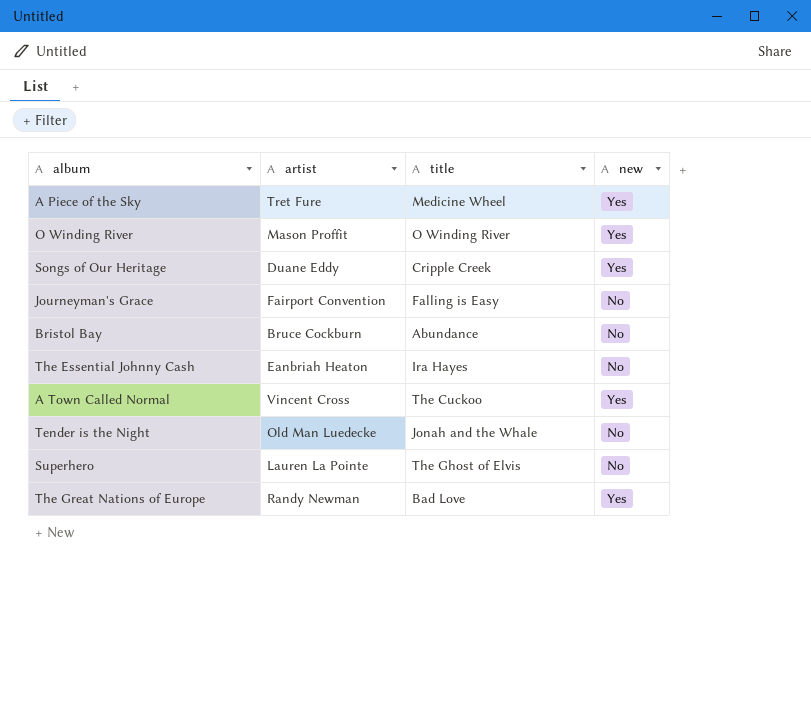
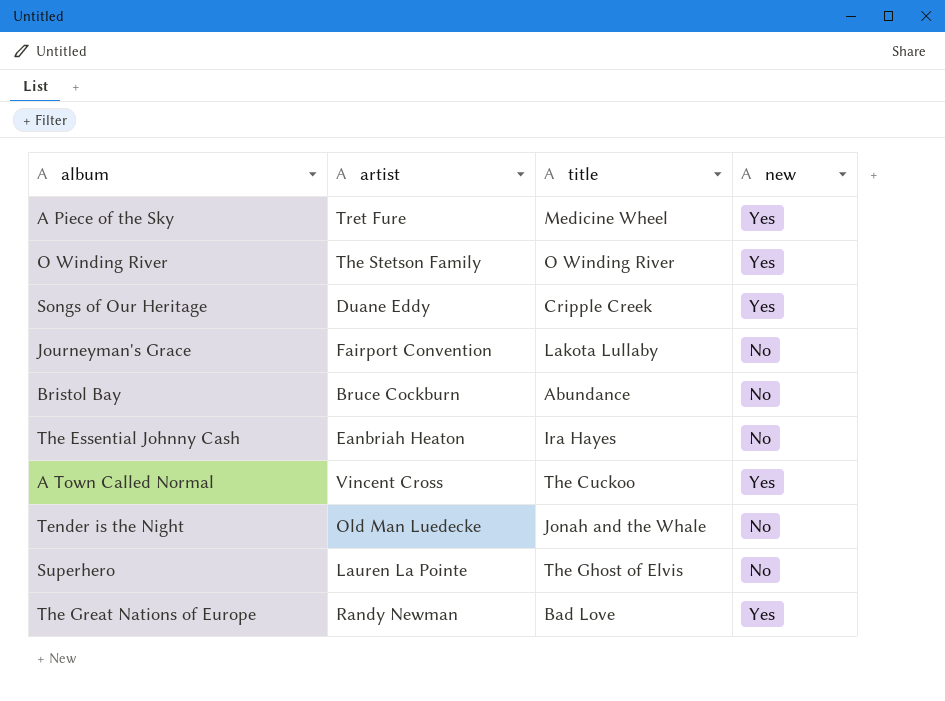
O Winding River | artist: Mason Proffit -> The Stetson Family
Journeyman's Grace | title: Falling is Easy -> Lakota Lullaby

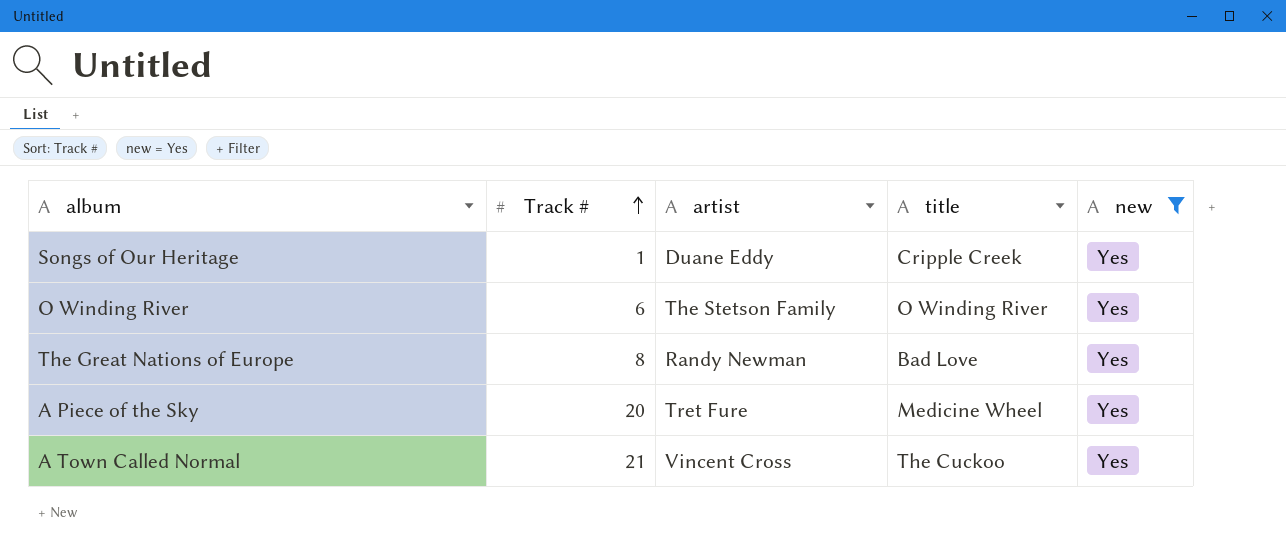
filter: none -> new = Yes
row order: none -> Track # ascending
column Track # | position: none -> 2

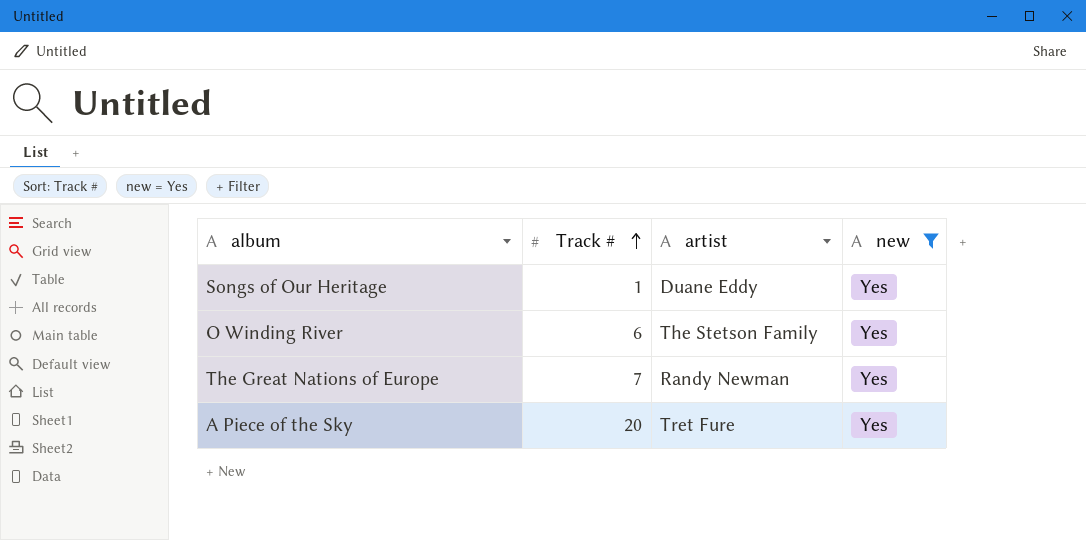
column title | position: 4 -> none
row A Town Called Normal: 21 | Vincent Cross | The Cuckoo | Yes -> none
The Great Nations of Europe | Track #: 8 -> 7

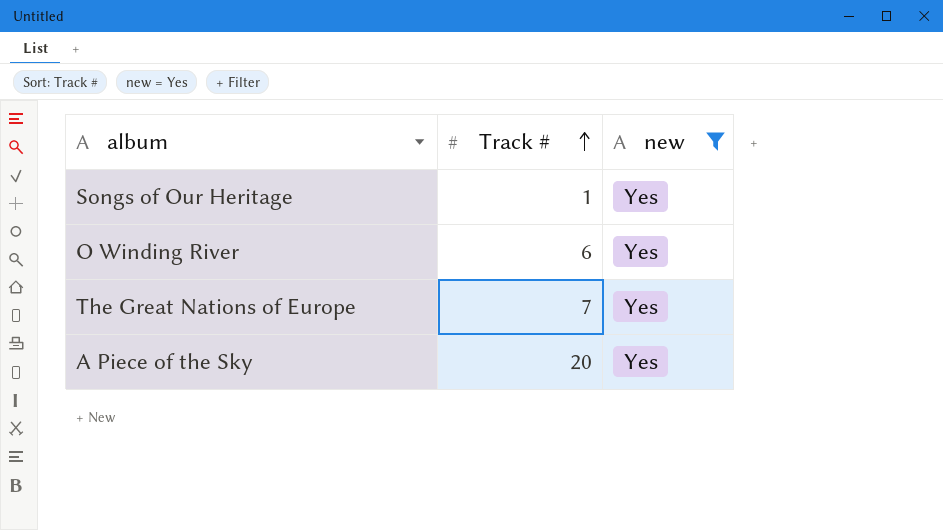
column artist | position: 3 -> none

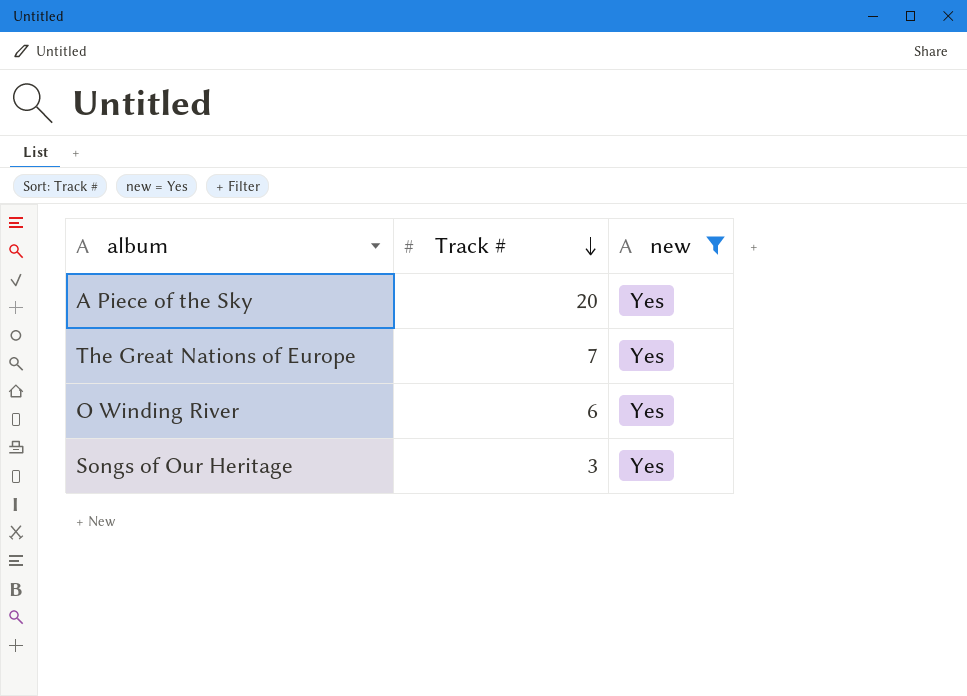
row order: Track # ascending -> Track # descending
Songs of Our Heritage | Track #: 1 -> 3

